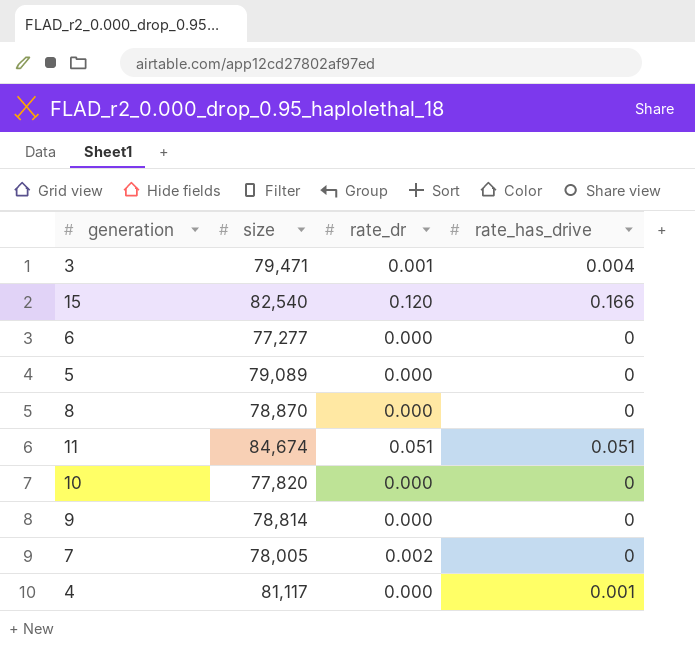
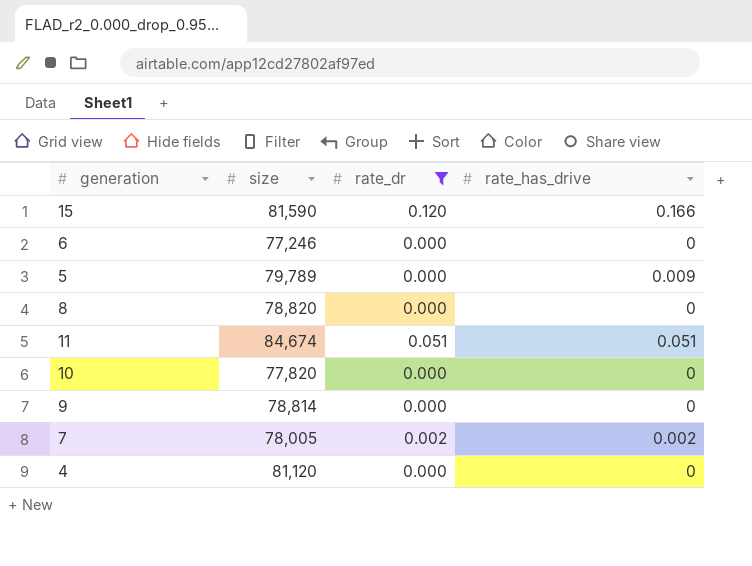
filter: none -> rate_dr != 0.001
15 | size: 82,540 -> 81,590
6 | size: 77,277 -> 77,246
5 | size: 79,089 -> 79,789
5 | rate_has_drive: 0 -> 0.009
8 | size: 78,870 -> 78,820
7 | rate_has_drive: 0 -> 0.002
4 | size: 81,117 -> 81,120
4 | rate_has_drive: 0.001 -> 0

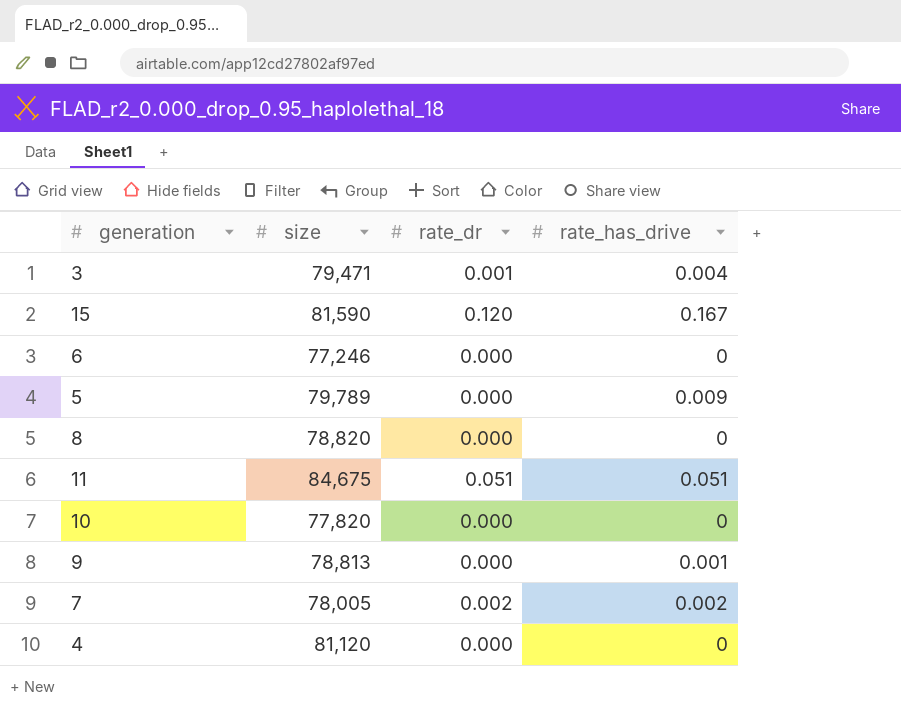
filter: rate_dr != 0.001 -> none
15 | rate_has_drive: 0.166 -> 0.167
11 | size: 84,674 -> 84,675
9 | size: 78,814 -> 78,813
9 | rate_has_drive: 0 -> 0.001

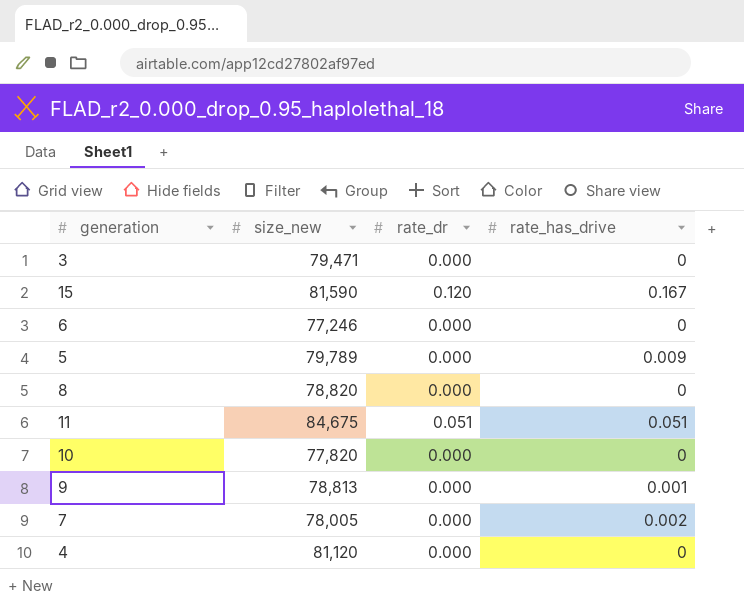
column name: size -> size_new
3 | rate_dr: 0.001 -> 0.000
3 | rate_has_drive: 0.004 -> 0
7 | rate_dr: 0.002 -> 0.000

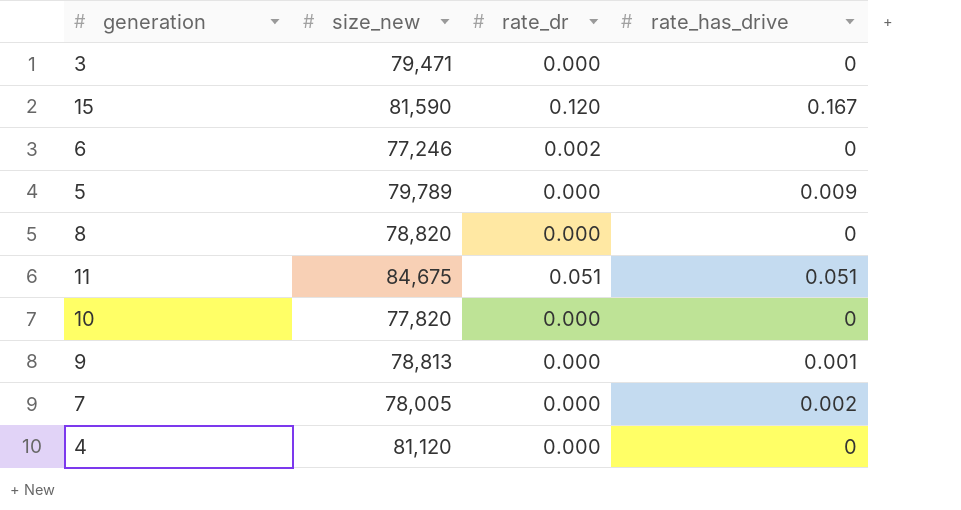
6 | rate_dr: 0.000 -> 0.002

